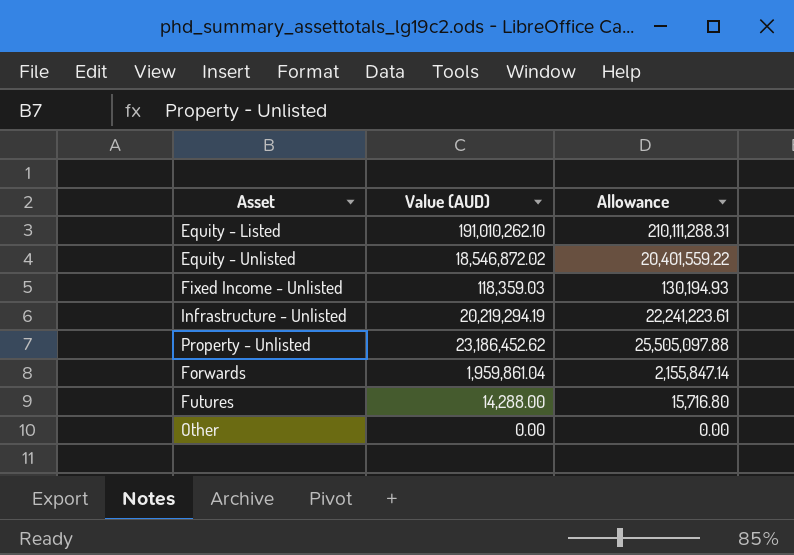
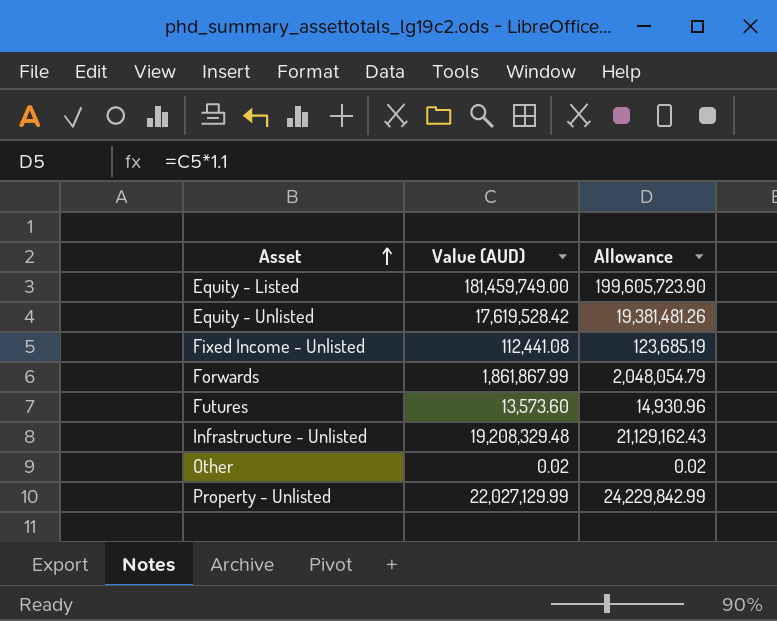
row order: none -> Asset ascending
Equity - Listed | Value (AUD): 191,010,262.10 -> 181,459,749.00
Equity - Listed | Allowance: 210,111,288.31 -> 199,605,723.90
Equity - Unlisted | Value (AUD): 18,546,872.02 -> 17,619,528.42
Equity - Unlisted | Allowance: 20,401,559.22 -> 19,381,481.26
Fixed Income - Unlisted | Value (AUD): 118,359.03 -> 112,441.08
Fixed Income - Unlisted | Allowance: 130,194.93 -> 123,685.19
Forwards | Value (AUD): 1,959,861.04 -> 1,861,867.99
Forwards | Allowance: 2,155,847.14 -> 2,048,054.79
Futures | Value (AUD): 14,288.00 -> 13,573.60
Futures | Allowance: 15,716.80 -> 14,930.96
Infrastructure - Unlisted | Value (AUD): 20,219,294.19 -> 19,208,329.48
Infrastructure - Unlisted | Allowance: 22,241,223.61 -> 21,129,162.43
Other | Value (AUD): 0.00 -> 0.02
Other | Allowance: 0.00 -> 0.02
Property - Unlisted | Value (AUD): 23,186,452.62 -> 22,027,129.99
Property - Unlisted | Allowance: 25,505,097.88 -> 24,229,842.99

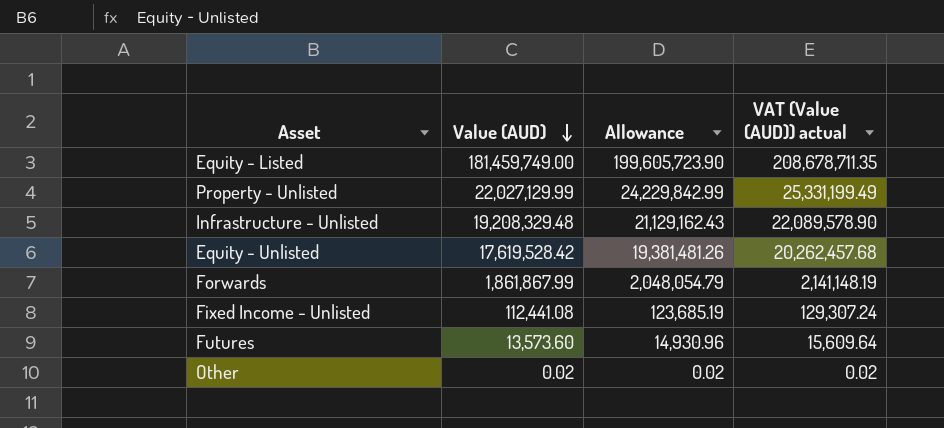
row order: Asset ascending -> Value (AUD) descending
column VAT (Value (AUD)) actual | formula: none -> [Value (AUD)] * 1.15

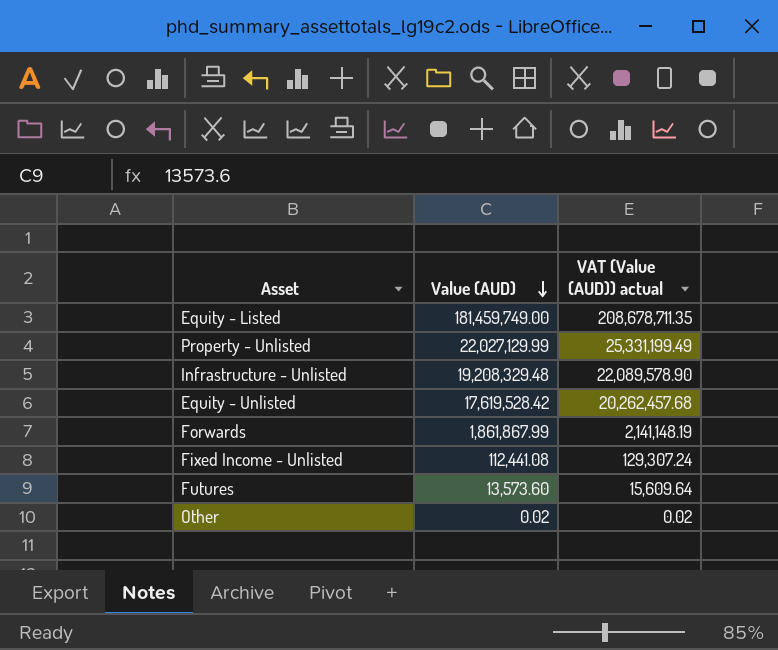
column Allowance | formula: [Value (AUD)] * 1.1 -> none

